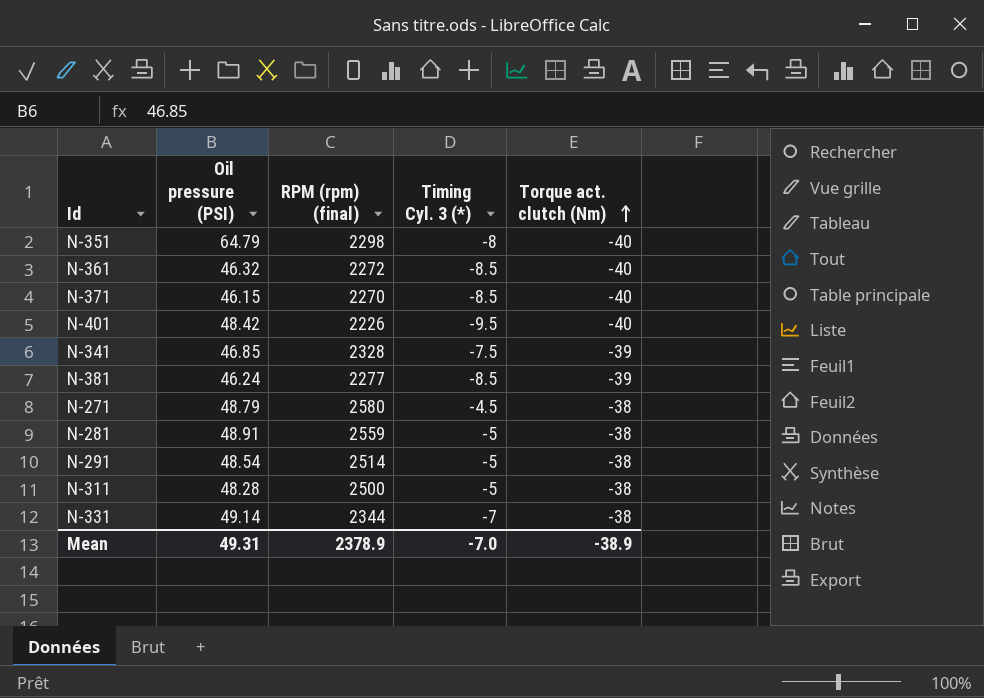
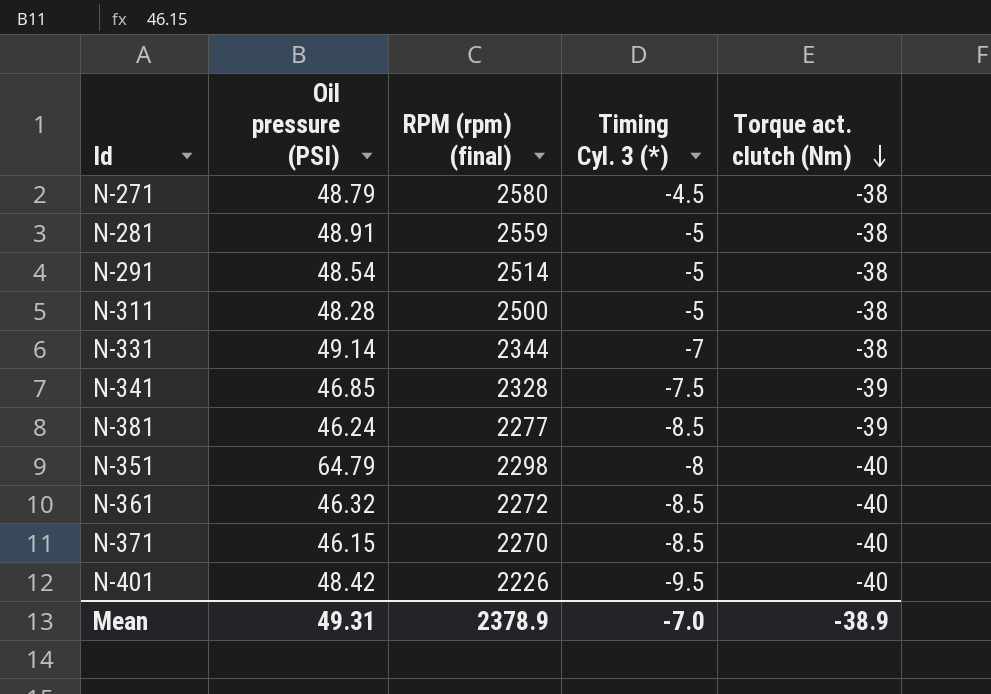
row order: Torque act. clutch (Nm) ascending -> Torque act. clutch (Nm) descending

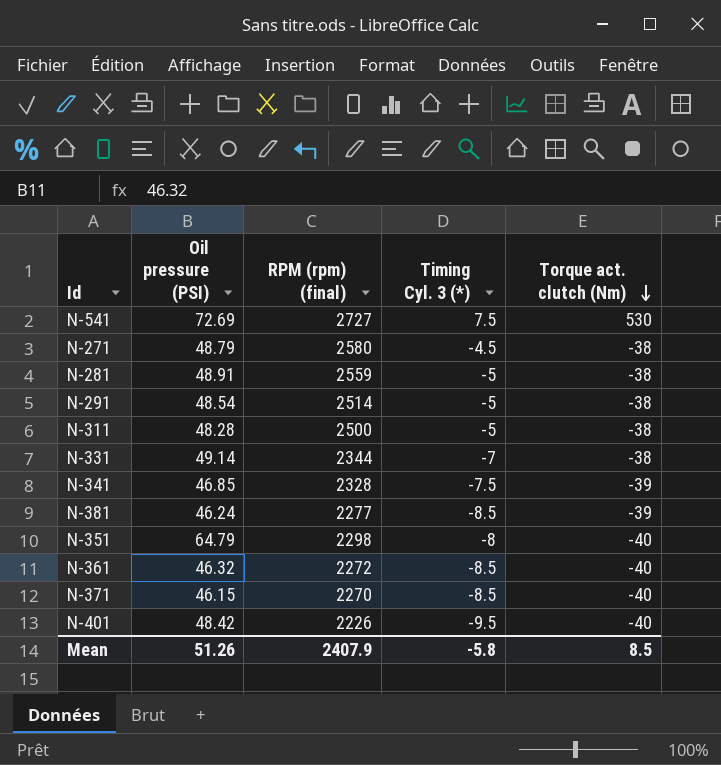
row N-541: none -> 72.69 | 2727 | 7.5 | 530
Mean | Oil pressure (PSI): 49.31 -> 51.26
Mean | RPM (rpm) (final): 2378.9 -> 2407.9
Mean | Timing Cyl. 3 (*): -7.0 -> -5.8
Mean | Torque act. clutch (Nm): -38.9 -> 8.5

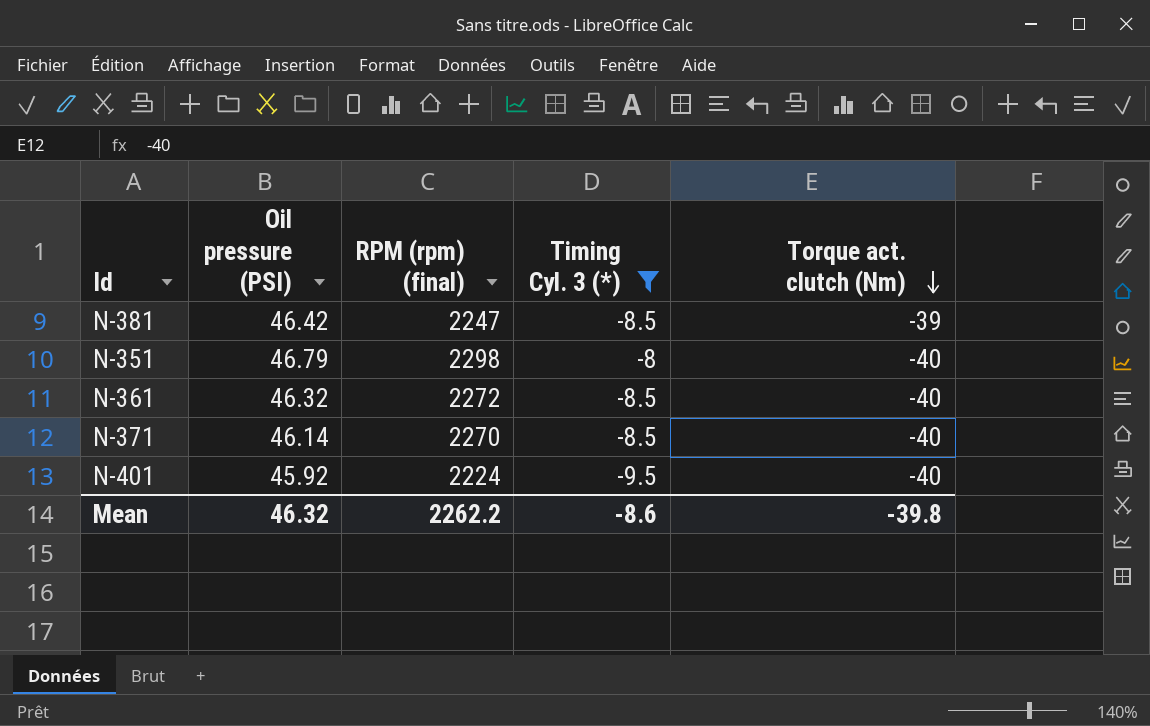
filter: none -> Timing Cyl. 3 (*) <= -8
N-381 | Oil pressure (PSI): 46.24 -> 46.42
N-381 | RPM (rpm) (final): 2277 -> 2247
N-351 | Oil pressure (PSI): 64.79 -> 46.79
N-371 | Oil pressure (PSI): 46.15 -> 46.14
N-401 | Oil pressure (PSI): 48.42 -> 45.92
N-401 | RPM (rpm) (final): 2226 -> 2224
Mean | Oil pressure (PSI): 51.26 -> 46.32
Mean | RPM (rpm) (final): 2407.9 -> 2262.2
Mean | Timing Cyl. 3 (*): -5.8 -> -8.6
Mean | Torque act. clutch (Nm): 8.5 -> -39.8

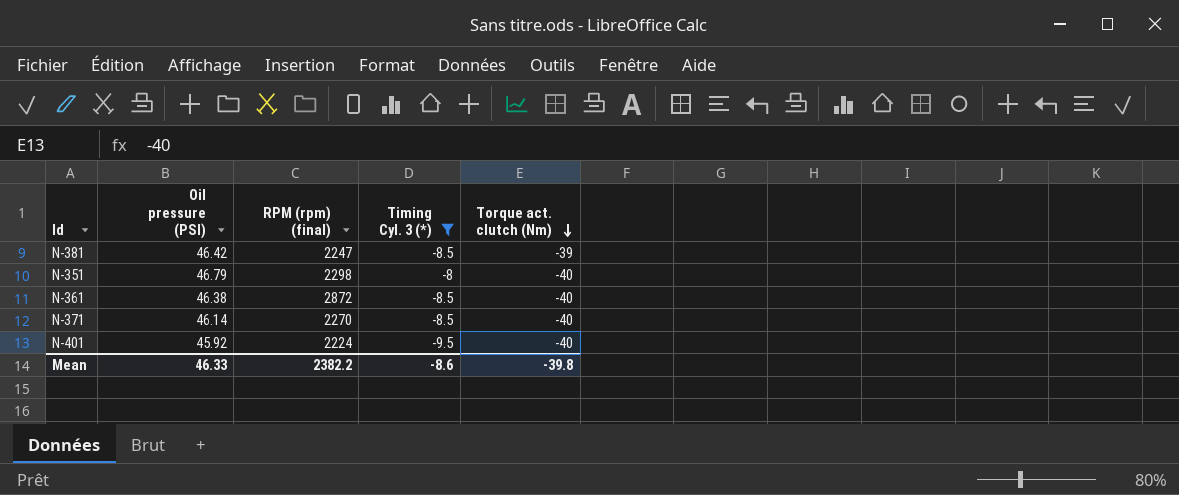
N-361 | Oil pressure (PSI): 46.32 -> 46.38
N-361 | RPM (rpm) (final): 2272 -> 2872
Mean | Oil pressure (PSI): 46.32 -> 46.33
Mean | RPM (rpm) (final): 2262.2 -> 2382.2

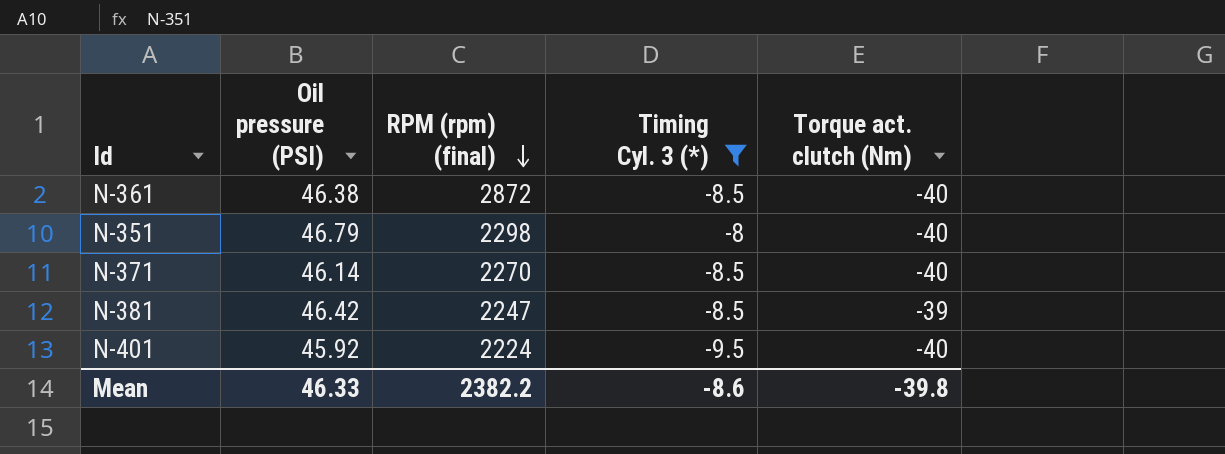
row order: Torque act. clutch (Nm) descending -> RPM (rpm) (final) descending

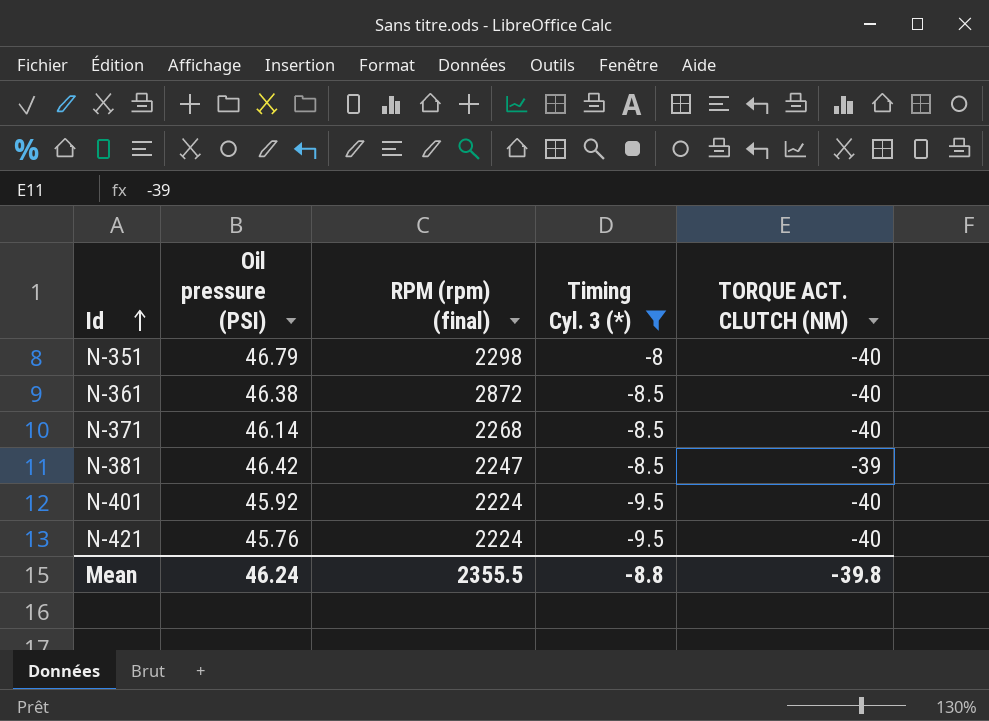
row order: RPM (rpm) (final) descending -> Id ascending
column name: Torque act. clutch (Nm) -> TORQUE ACT. CLUTCH (NM)
N-371 | RPM (rpm) (final): 2270 -> 2268
row N-421: none -> 45.76 | 2224 | -9.5 | -40
Mean | Oil pressure (PSI): 46.33 -> 46.24
Mean | RPM (rpm) (final): 2382.2 -> 2355.5
Mean | Timing Cyl. 3 (*): -8.6 -> -8.8

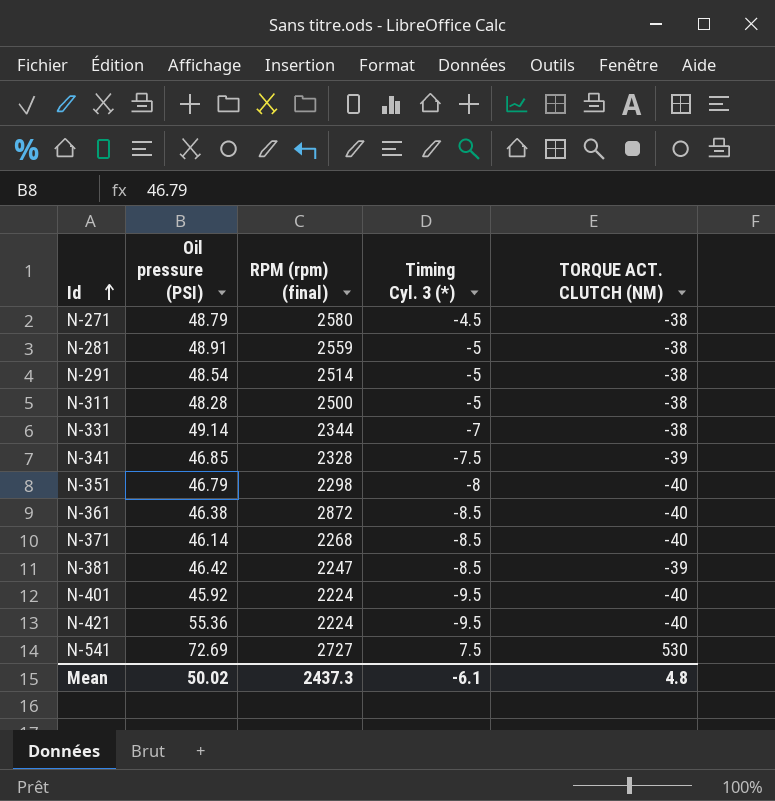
filter: Timing Cyl. 3 (*) <= -8 -> none
N-421 | Oil pressure (PSI): 45.76 -> 55.36
Mean | Oil pressure (PSI): 46.24 -> 50.02
Mean | RPM (rpm) (final): 2355.5 -> 2437.3
Mean | Timing Cyl. 3 (*): -8.8 -> -6.1
Mean | TORQUE ACT. CLUTCH (NM): -39.8 -> 4.8

